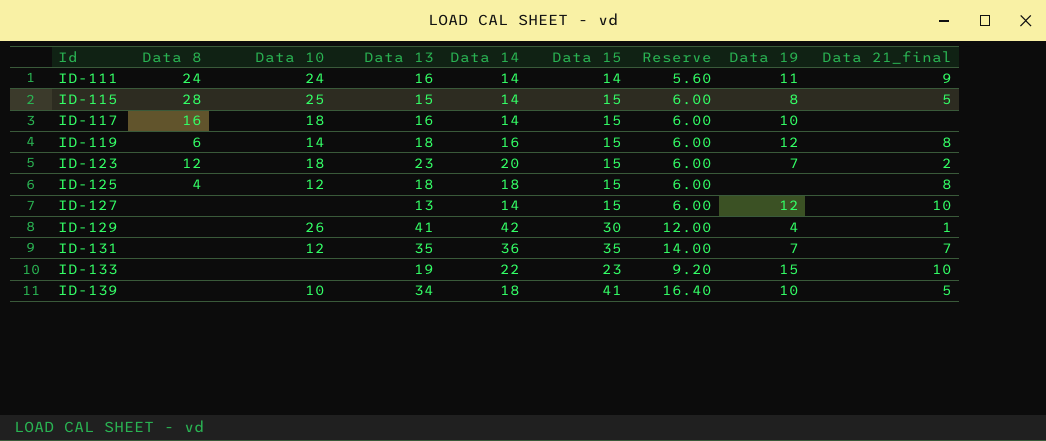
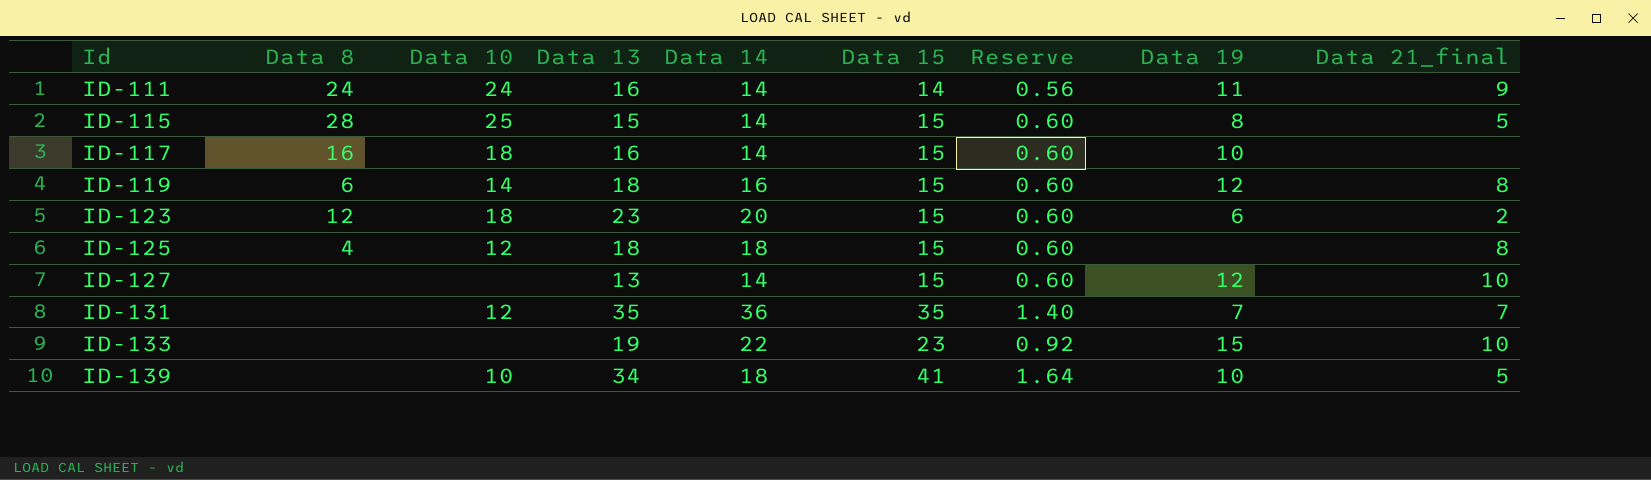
column Reserve | formula: [Data 15] * 0.4 -> [Data 15] * 0.04
row ID-129: none | 26 | 41 | 42 | 30 | 12.00 | 4 | 1 -> none
ID-123 | Data 19: 7 -> 6

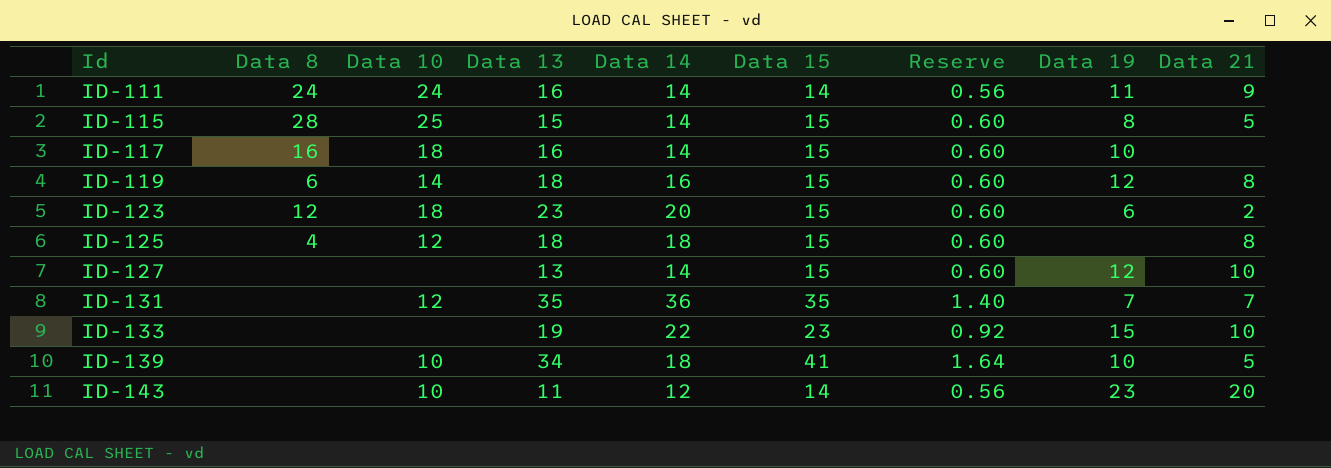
column name: Data 21_final -> Data 21
row ID-143: none -> none | 10 | 11 | 12 | 14 | 0.56 | 23 | 20

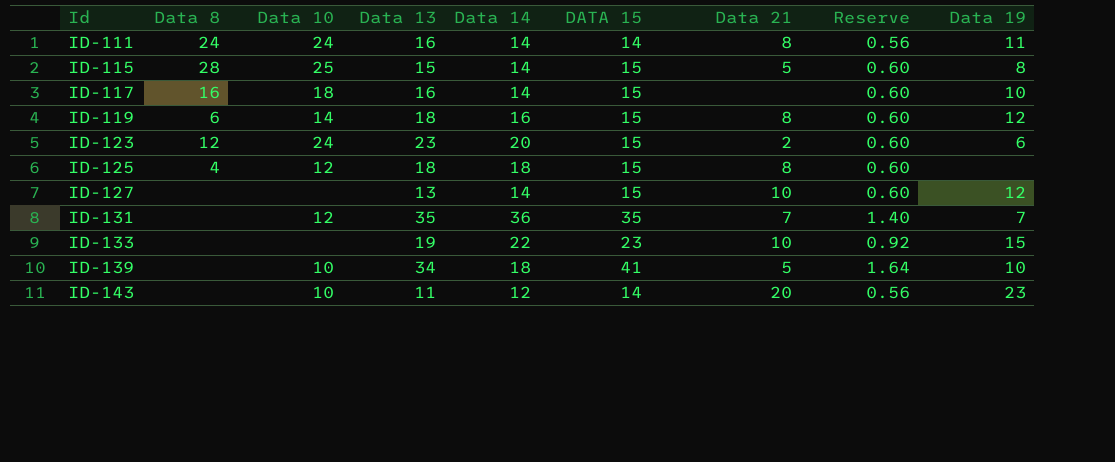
column name: Data 15 -> DATA 15
column Data 21 | position: 9 -> 7
ID-111 | Data 21: 9 -> 8
ID-123 | Data 10: 18 -> 24

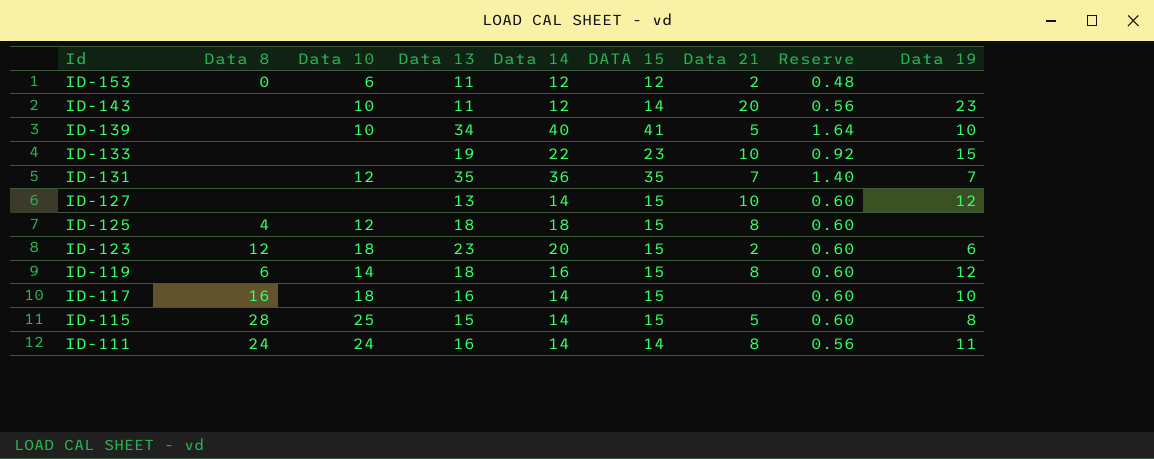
row order: Id ascending -> Id descending
row ID-153: none -> 0 | 6 | 11 | 12 | 12 | 2 | 0.48 | none
ID-139 | Data 14: 18 -> 40
ID-123 | Data 10: 24 -> 18

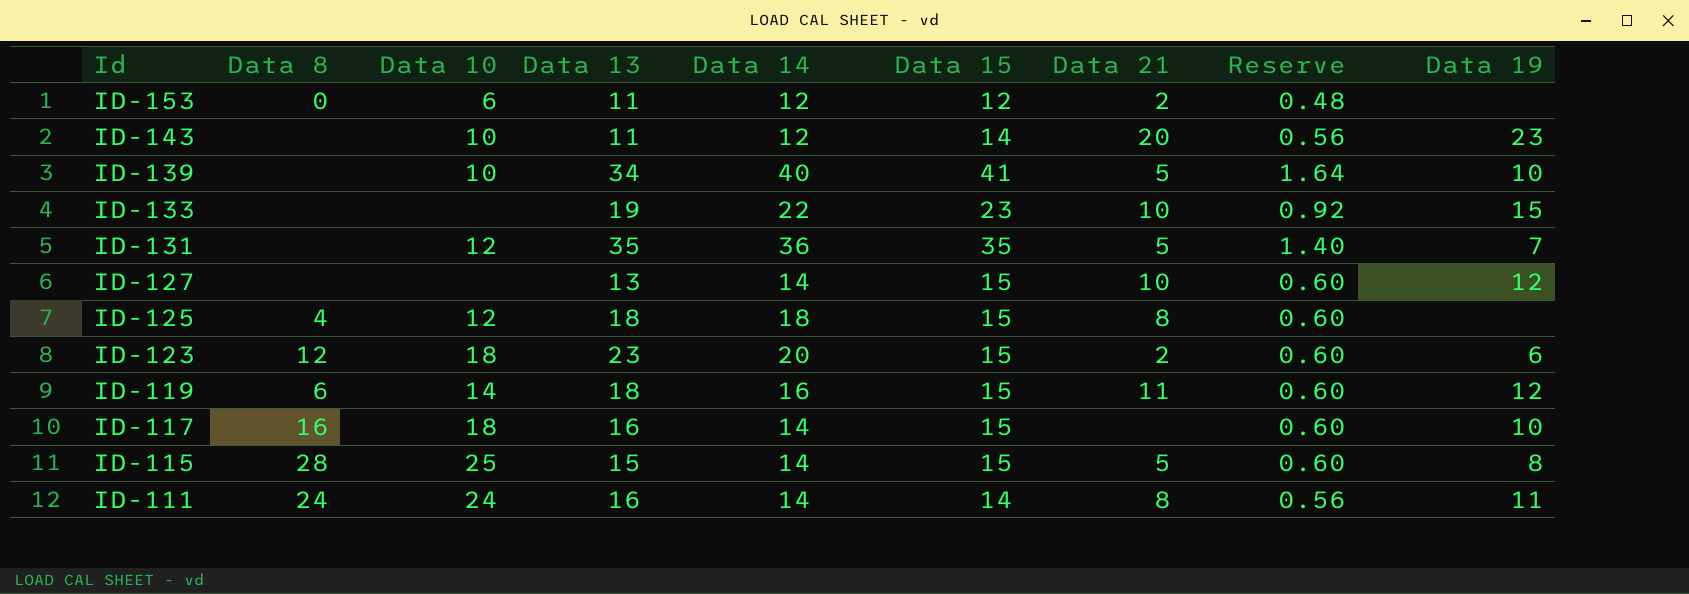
column name: DATA 15 -> Data 15
ID-131 | Data 21: 7 -> 5
ID-119 | Data 21: 8 -> 11

